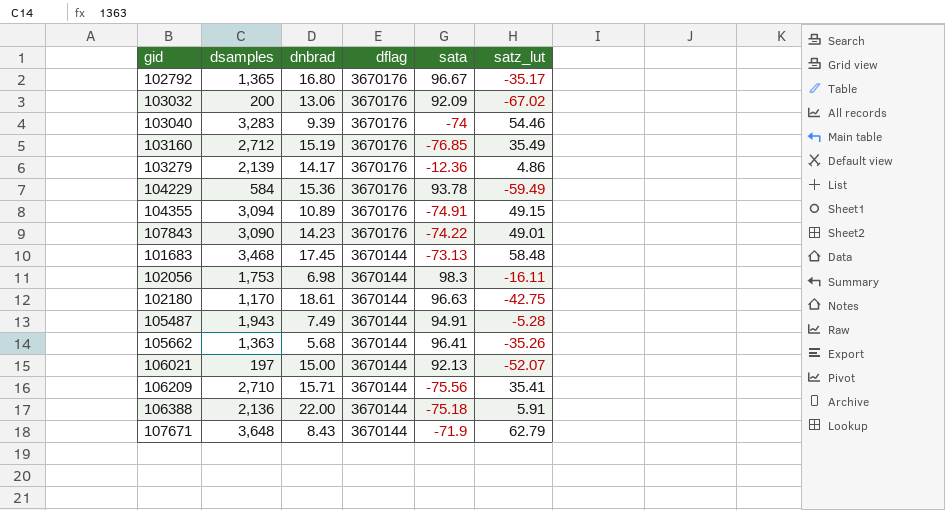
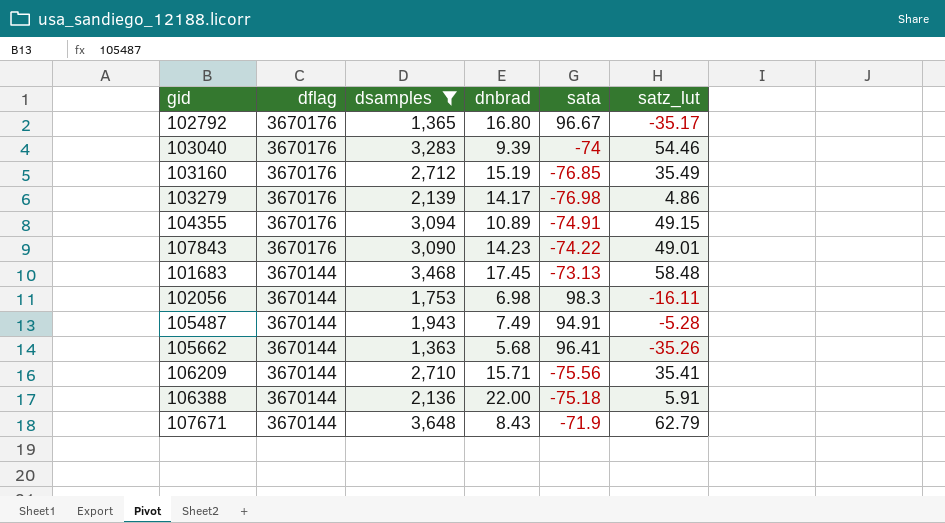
filter: none -> dsamples >= 1,363
column dflag | position: 4 -> 2
103279 | sata: -12.36 -> -76.98

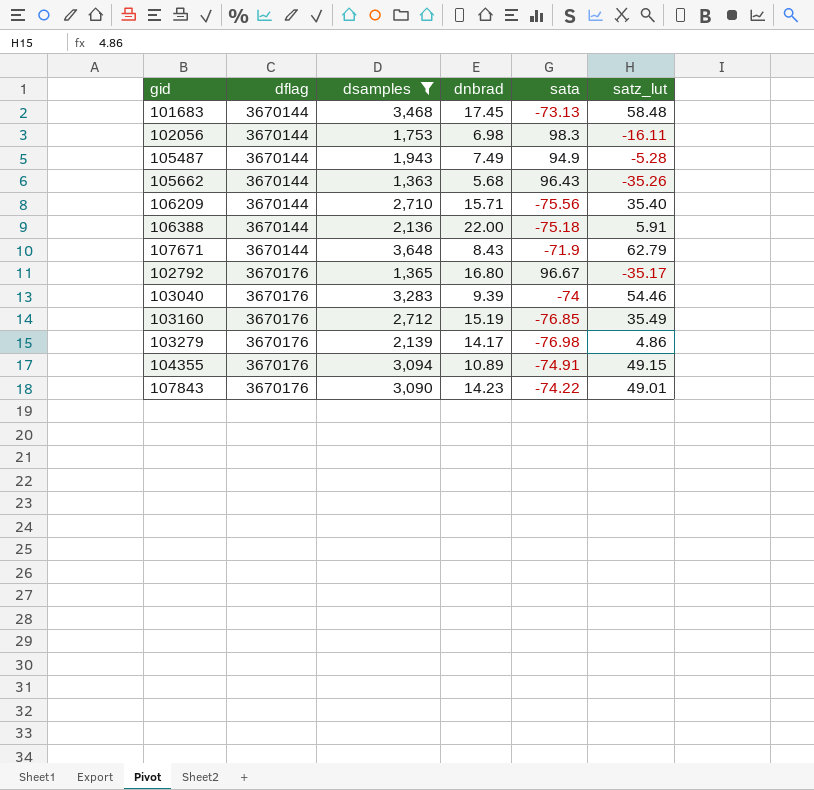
row order: dflag descending -> dflag ascending
105487 | sata: 94.91 -> 94.9
105662 | sata: 96.41 -> 96.43
106209 | satz_lut: 35.41 -> 35.40

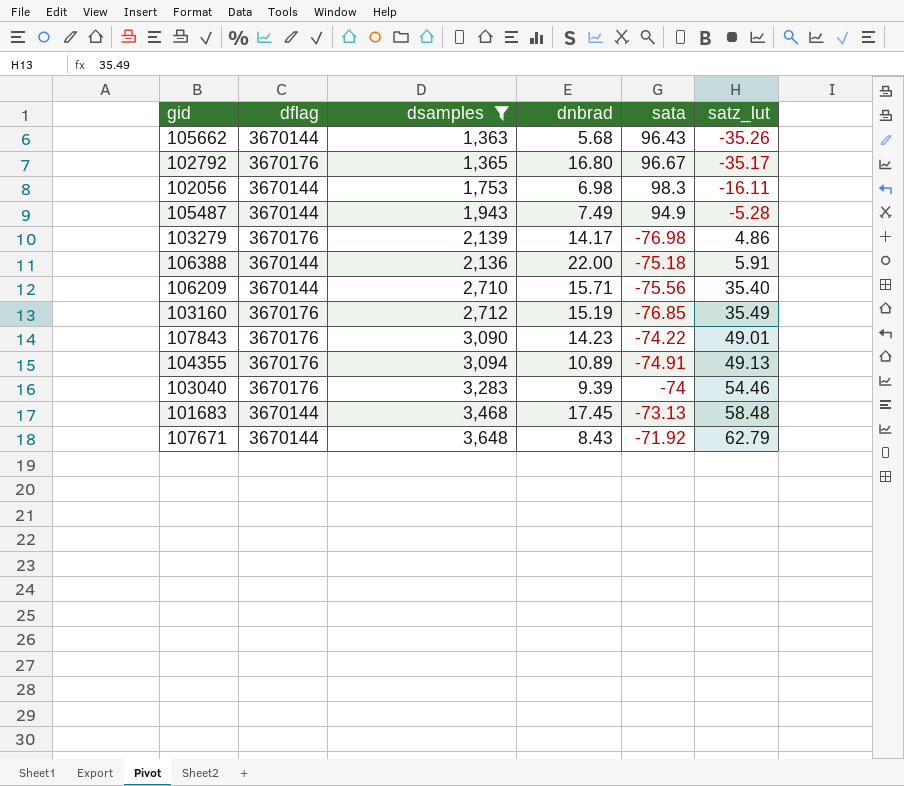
row order: dflag ascending -> satz_lut ascending
104355 | satz_lut: 49.15 -> 49.13
107671 | sata: -71.9 -> -71.92

